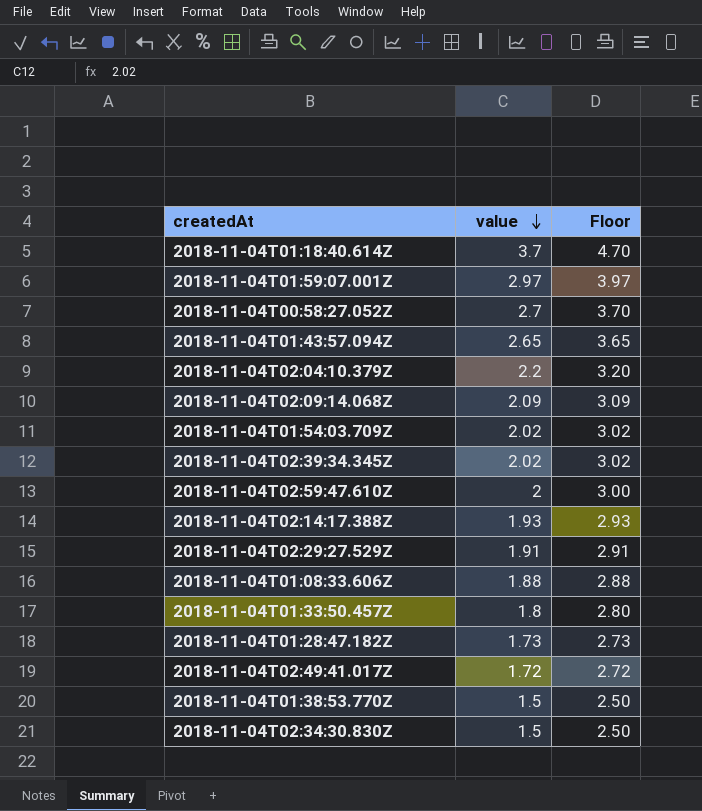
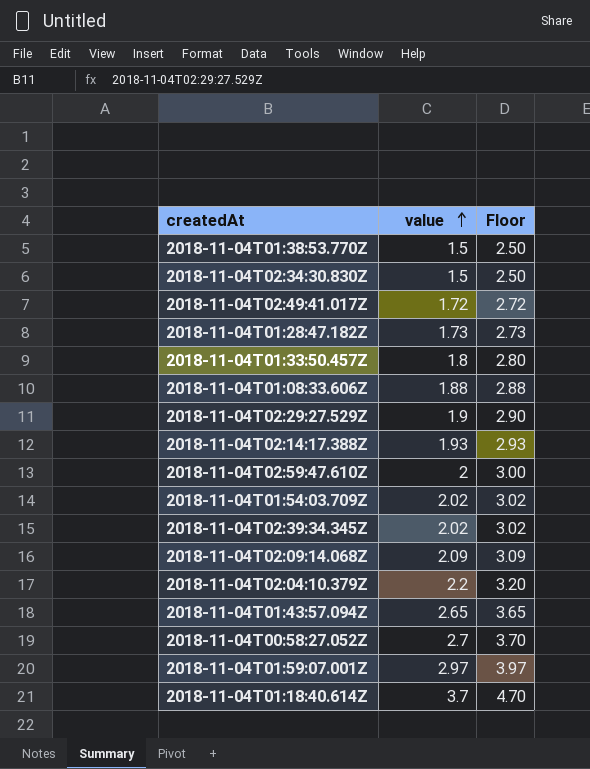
row order: value descending -> value ascending
2018-11-04T02:29:27.529Z | value: 1.91 -> 1.9
2018-11-04T02:29:27.529Z | Floor: 2.91 -> 2.90

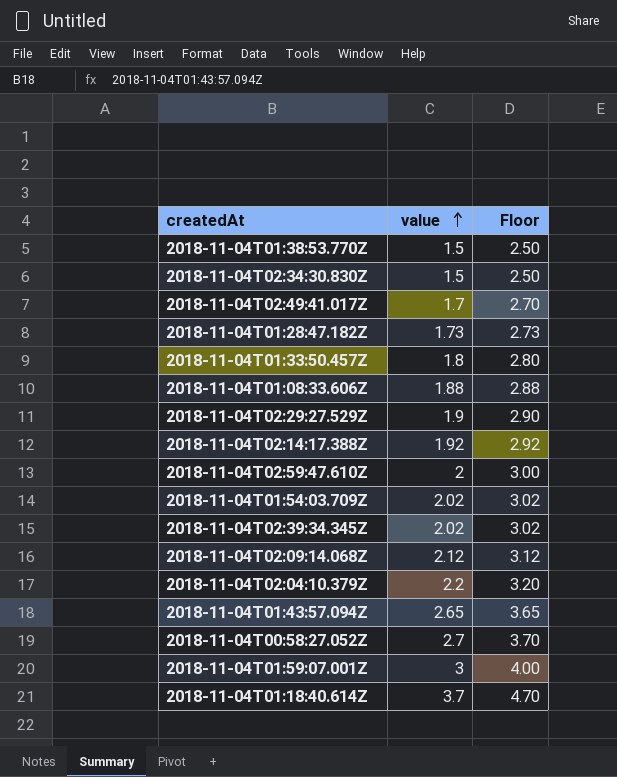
2018-11-04T02:49:41.017Z | value: 1.72 -> 1.7
2018-11-04T02:49:41.017Z | Floor: 2.72 -> 2.70
2018-11-04T02:14:17.388Z | value: 1.93 -> 1.92
2018-11-04T02:14:17.388Z | Floor: 2.93 -> 2.92
2018-11-04T02:09:14.068Z | value: 2.09 -> 2.12
2018-11-04T02:09:14.068Z | Floor: 3.09 -> 3.12
2018-11-04T01:59:07.001Z | value: 2.97 -> 3
2018-11-04T01:59:07.001Z | Floor: 3.97 -> 4.00

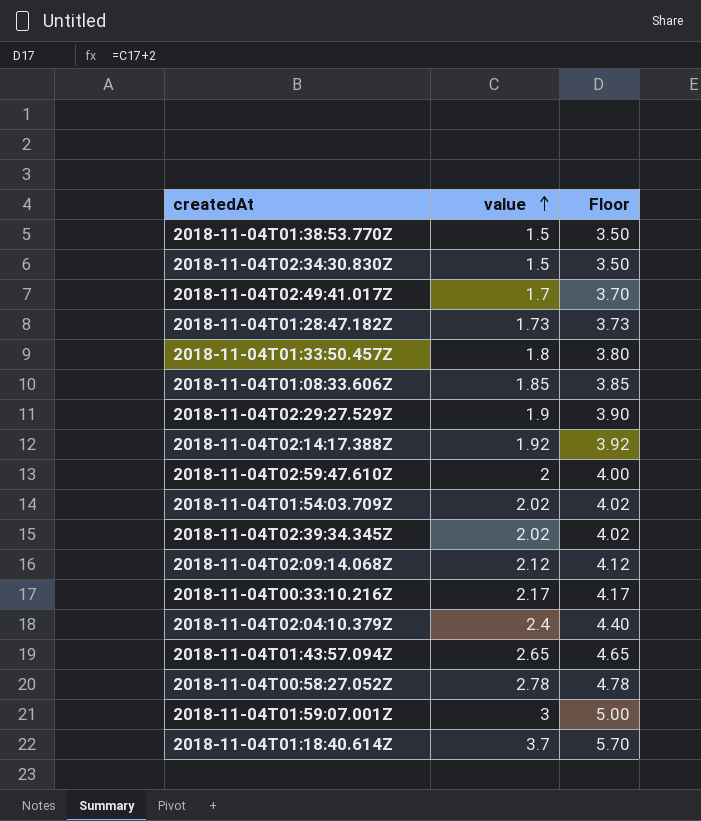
column Floor | formula: [value] + 1 -> [value] + 2
2018-11-04T01:08:33.606Z | value: 1.88 -> 1.85
row 2018-11-04T00:33:10.216Z: none -> 2.17 | 4.17
2018-11-04T02:04:10.379Z | value: 2.2 -> 2.4
2018-11-04T00:58:27.052Z | value: 2.7 -> 2.78

